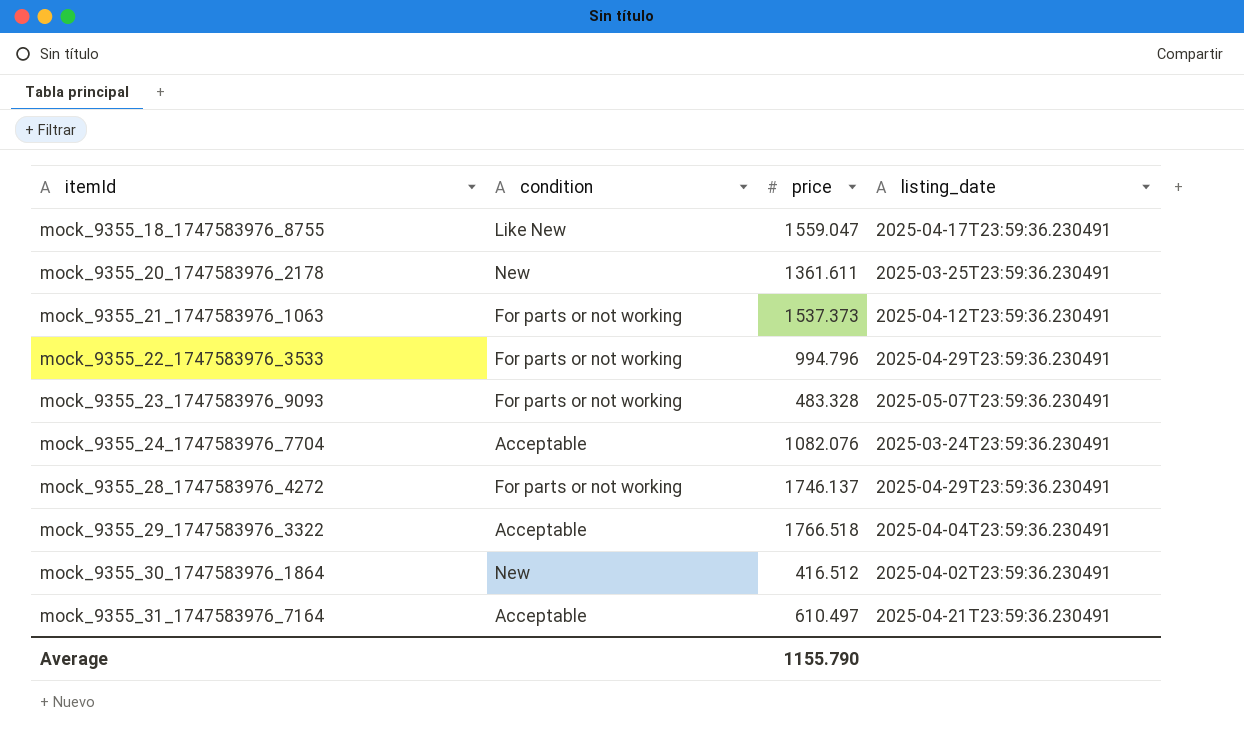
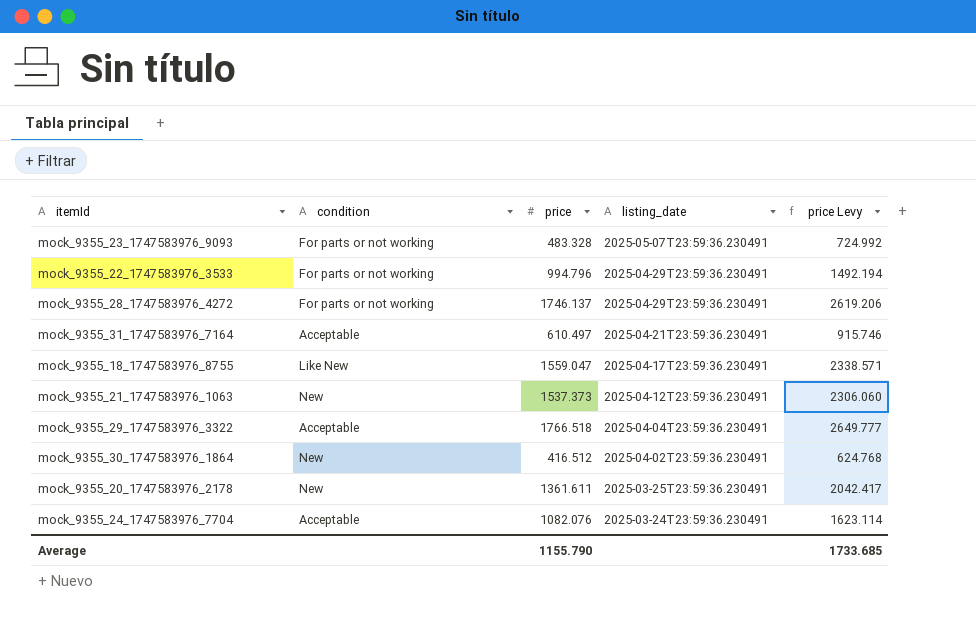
row order: itemId ascending -> listing_date descending
column price Levy | formula: none -> [price] * 1.5
mock_9355_21_1747583976_1063 | condition: For parts or not working -> New

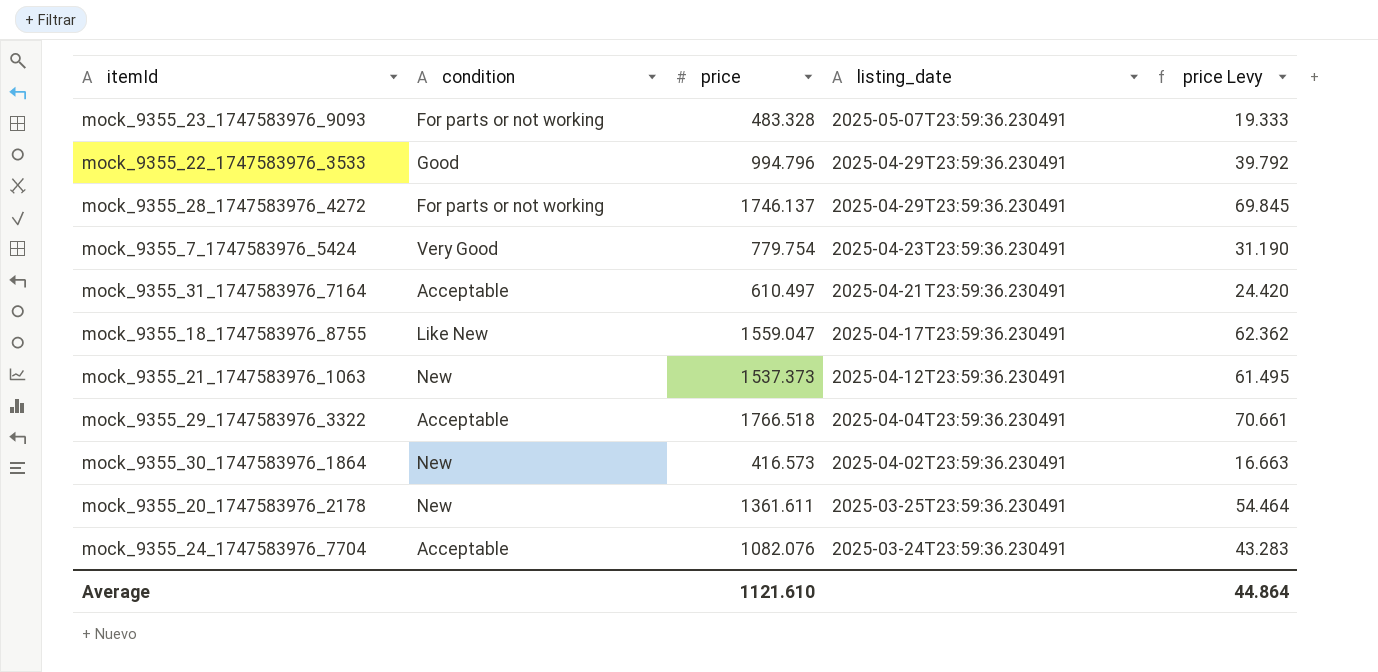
column price Levy | formula: [price] * 1.5 -> [price] * 0.04
mock_9355_22_1747583976_3533 | condition: For parts or not working -> Good
row mock_9355_7_1747583976_5424: none -> Very Good | 779.754 | 2025-04-23T23:59:36.230491 | 31.190
mock_9355_30_1747583976_1864 | price: 416.512 -> 416.573
Average | price: 1155.790 -> 1121.610
Average | price Levy: 1733.685 -> 44.864

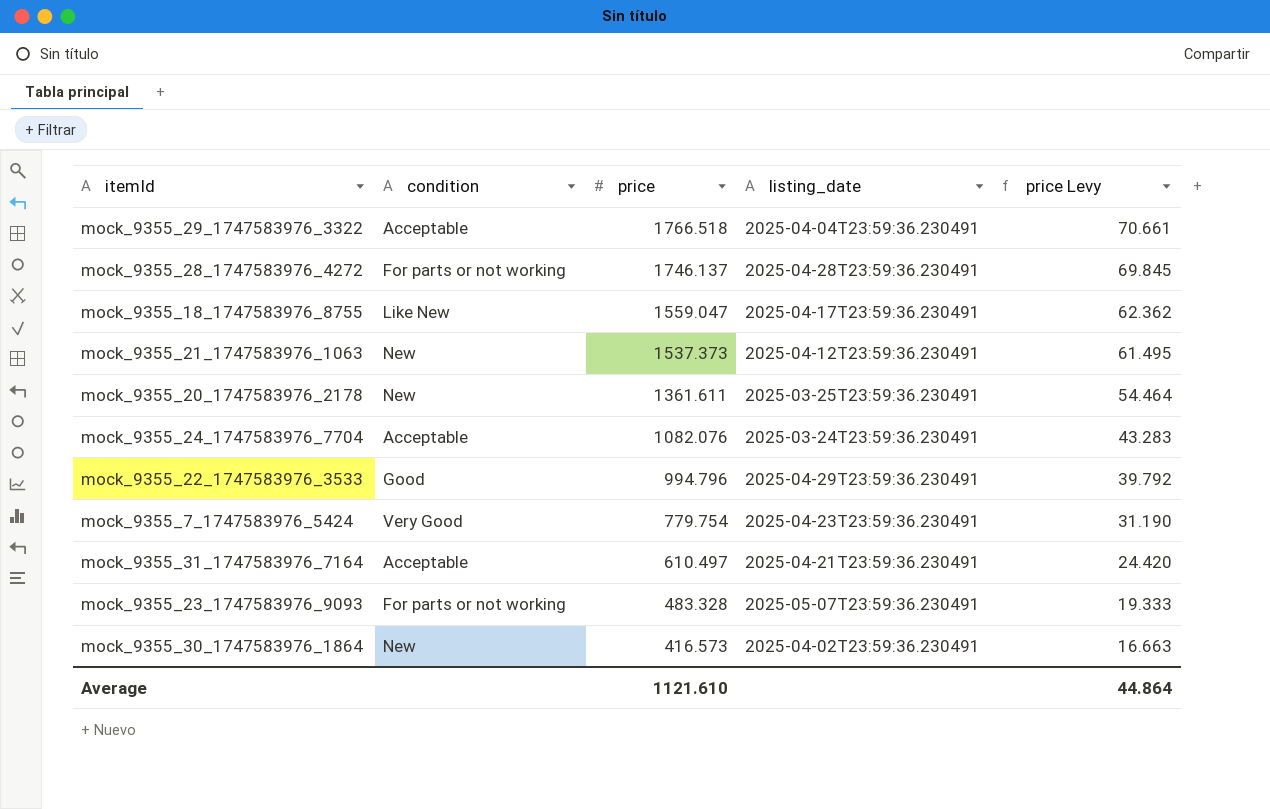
row order: listing_date descending -> price descending
mock_9355_28_1747583976_4272 | listing_date: 2025-04-29T23:59:36.230491 -> 2025-04-28T23:59:36.230491

